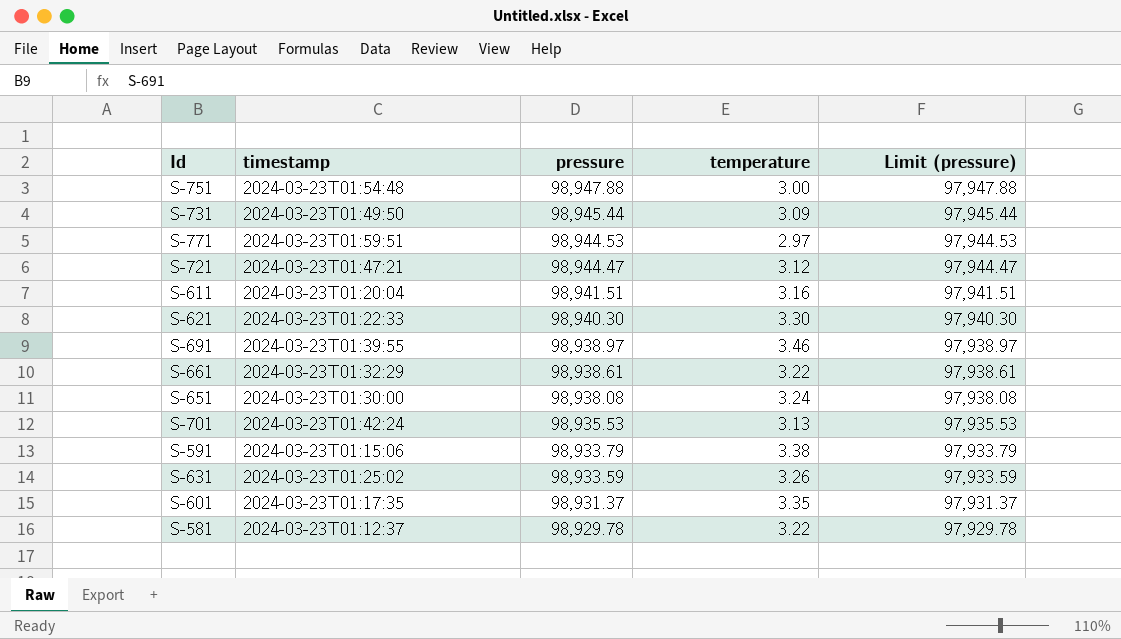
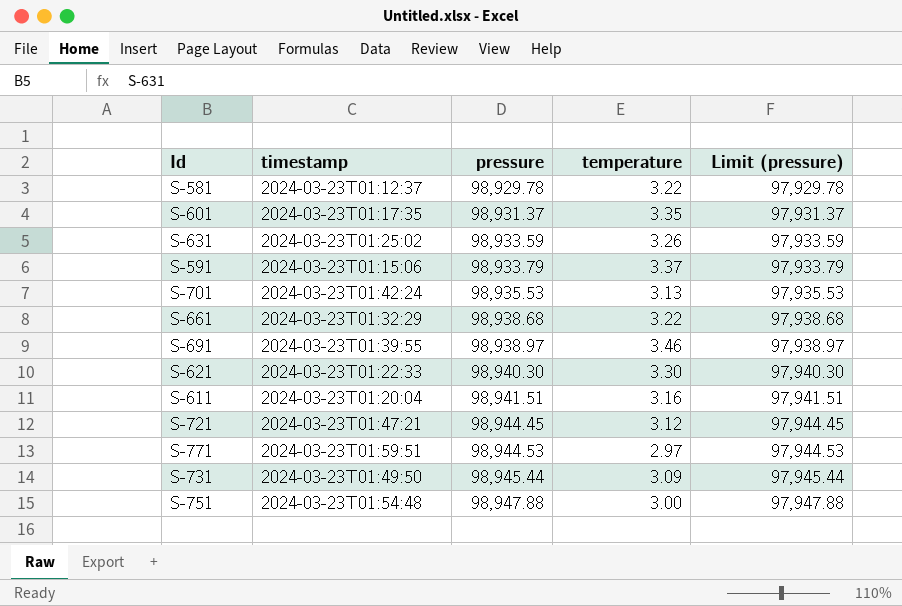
row order: pressure descending -> pressure ascending
row S-651: 2024-03-23T01:30:00 | 98,938.08 | 3.24 | 97,938.08 -> none
S-591 | temperature: 3.38 -> 3.37
S-661 | pressure: 98,938.61 -> 98,938.68
S-661 | Limit (pressure): 97,938.61 -> 97,938.68
S-721 | pressure: 98,944.47 -> 98,944.45
S-721 | Limit (pressure): 97,944.47 -> 97,944.45

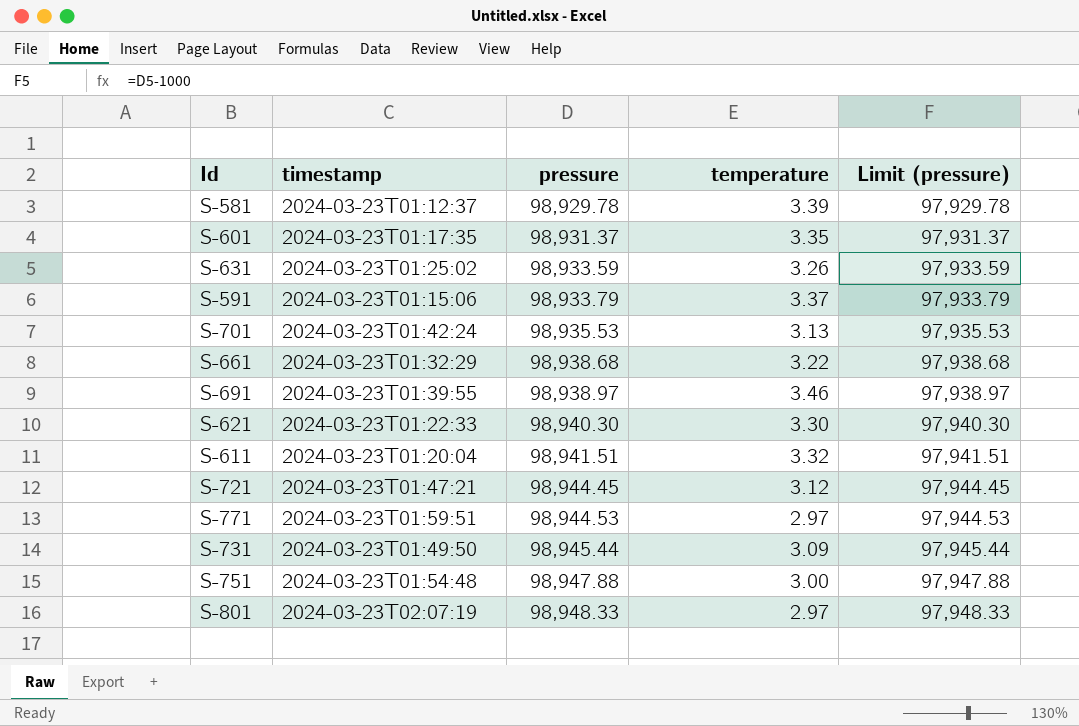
S-581 | temperature: 3.22 -> 3.39
S-611 | temperature: 3.16 -> 3.32
row S-801: none -> 2024-03-23T02:07:19 | 98,948.33 | 2.97 | 97,948.33

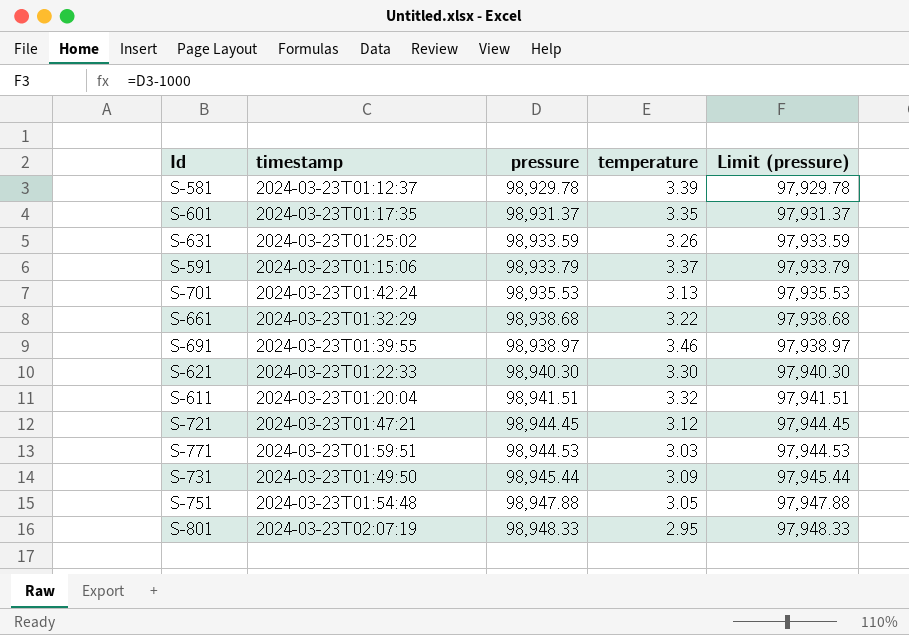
S-771 | temperature: 2.97 -> 3.03
S-751 | temperature: 3.00 -> 3.05
S-801 | temperature: 2.97 -> 2.95

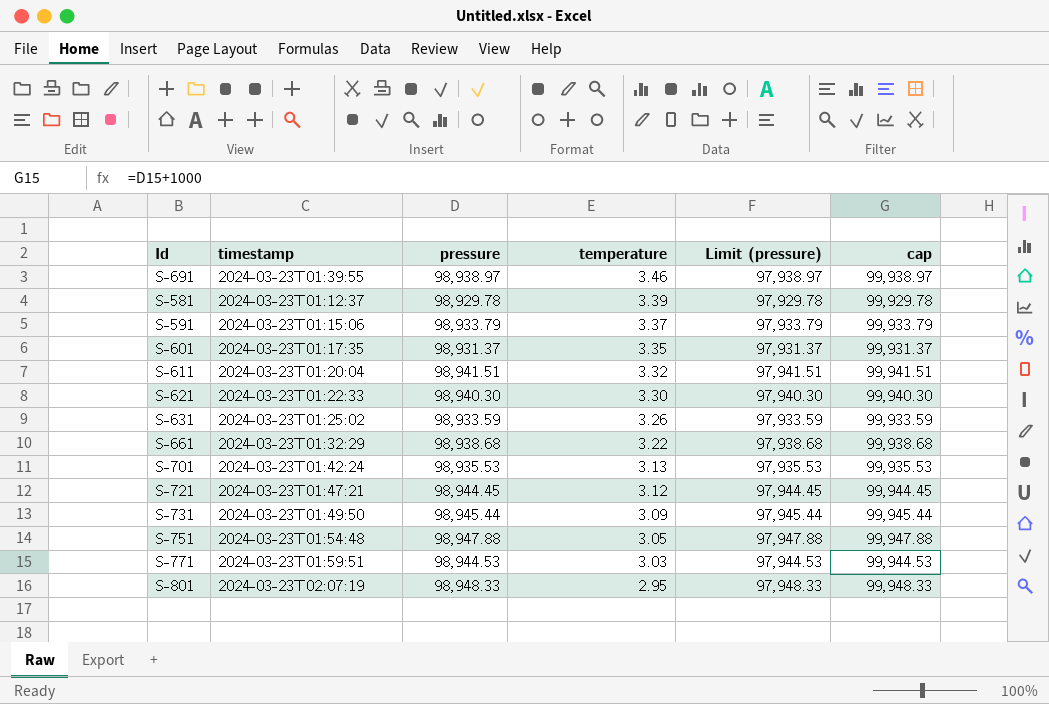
row order: pressure ascending -> temperature descending
column cap | formula: none -> [pressure] + 1000

